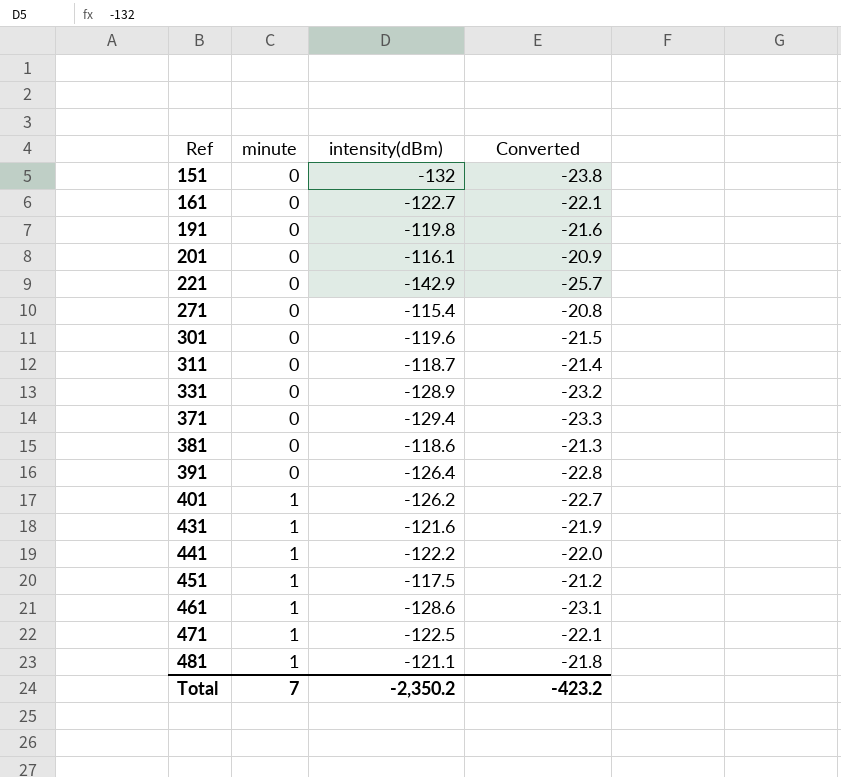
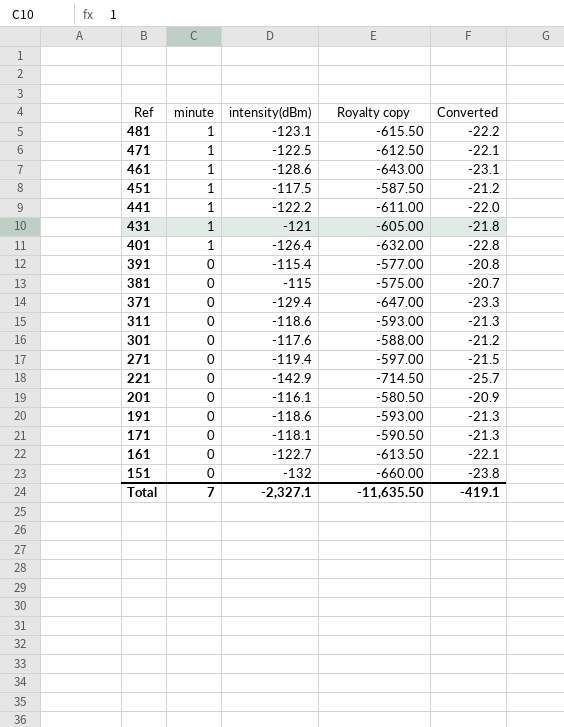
row order: Ref ascending -> Ref descending
column Royalty copy | formula: none -> [intensity(dBm)] * 5
row 331: 0 | -128.9 | -23.2 -> none
481 | intensity(dBm): -121.1 -> -123.1
481 | Converted: -21.8 -> -22.2
431 | intensity(dBm): -121.6 -> -121
431 | Converted: -21.9 -> -21.8
401 | intensity(dBm): -126.2 -> -126.4
401 | Converted: -22.7 -> -22.8
391 | intensity(dBm): -126.4 -> -115.4
391 | Converted: -22.8 -> -20.8
381 | intensity(dBm): -118.6 -> -115
381 | Converted: -21.3 -> -20.7
311 | intensity(dBm): -118.7 -> -118.6
311 | Converted: -21.4 -> -21.3
301 | intensity(dBm): -119.6 -> -117.6
301 | Converted: -21.5 -> -21.2
271 | intensity(dBm): -115.4 -> -119.4
271 | Converted: -20.8 -> -21.5
191 | intensity(dBm): -119.8 -> -118.6
191 | Converted: -21.6 -> -21.3
row 171: none -> 0 | -118.1 | -590.50 | -21.3
Total | intensity(dBm): -2,350.2 -> -2,327.1
Total | Converted: -423.2 -> -419.1

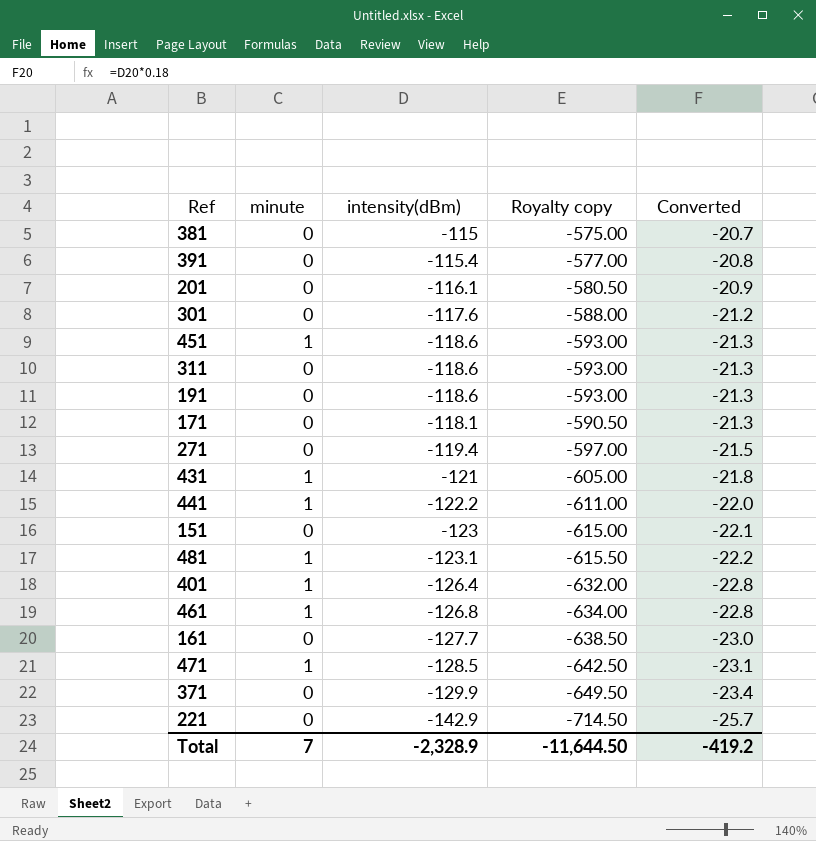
row order: Ref descending -> Converted descending
451 | intensity(dBm): -117.5 -> -118.6
451 | Royalty copy: -587.50 -> -593.00
451 | Converted: -21.2 -> -21.3
151 | intensity(dBm): -132 -> -123
151 | Royalty copy: -660.00 -> -615.00
151 | Converted: -23.8 -> -22.1
461 | intensity(dBm): -128.6 -> -126.8
461 | Royalty copy: -643.00 -> -634.00
461 | Converted: -23.1 -> -22.8
161 | intensity(dBm): -122.7 -> -127.7
161 | Royalty copy: -613.50 -> -638.50
161 | Converted: -22.1 -> -23.0
471 | intensity(dBm): -122.5 -> -128.5
471 | Royalty copy: -612.50 -> -642.50
471 | Converted: -22.1 -> -23.1
371 | intensity(dBm): -129.4 -> -129.9
371 | Royalty copy: -647.00 -> -649.50
371 | Converted: -23.3 -> -23.4
Total | intensity(dBm): -2,327.1 -> -2,328.9
Total | Royalty copy: -11,635.50 -> -11,644.50
Total | Converted: -419.1 -> -419.2

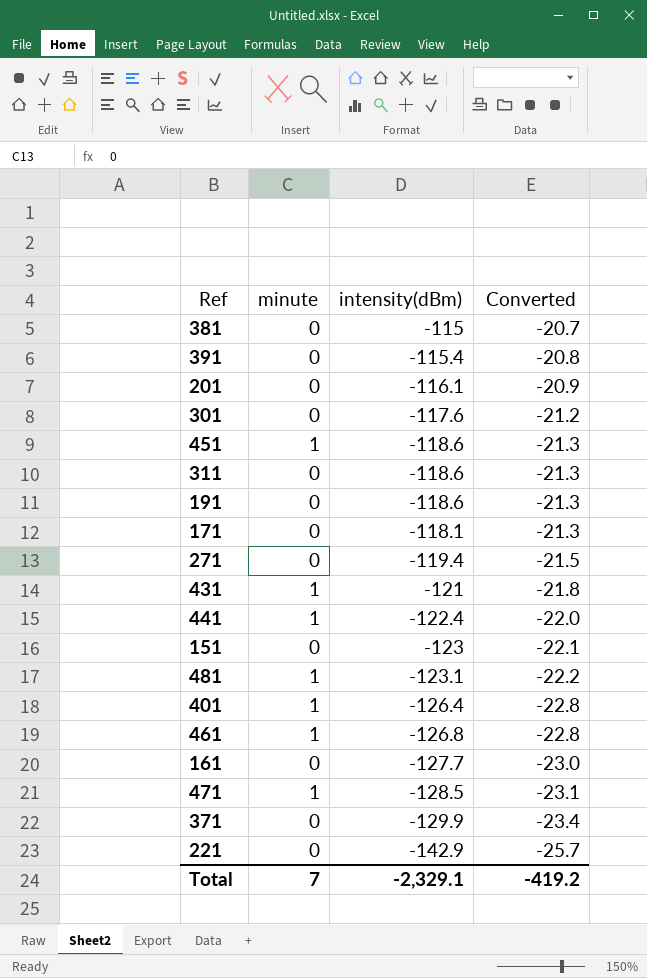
column Royalty copy | formula: [intensity(dBm)] * 5 -> none
441 | intensity(dBm): -122.2 -> -122.4
Total | intensity(dBm): -2,328.9 -> -2,329.1

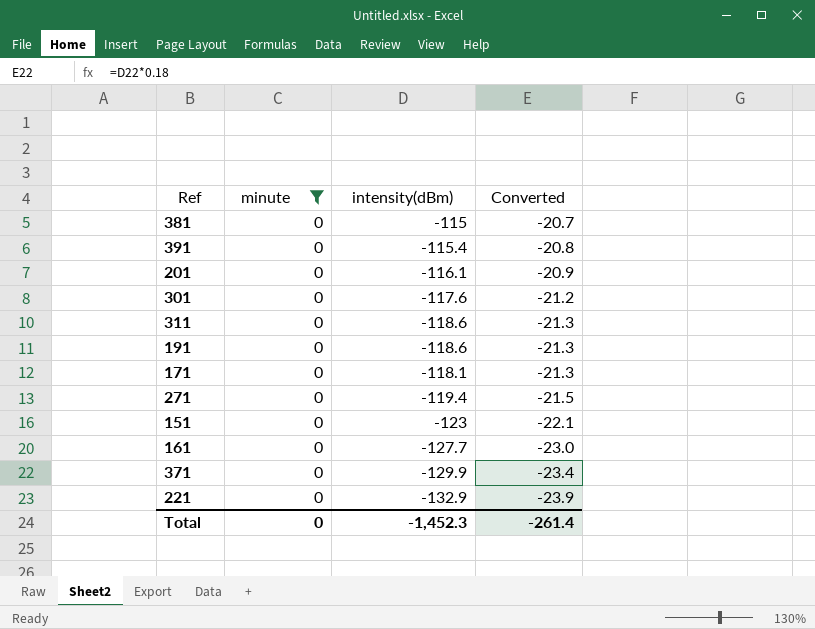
filter: none -> minute = 0
221 | intensity(dBm): -142.9 -> -132.9
221 | Converted: -25.7 -> -23.9
Total | minute: 7 -> 0
Total | intensity(dBm): -2,329.1 -> -1,452.3
Total | Converted: -419.2 -> -261.4

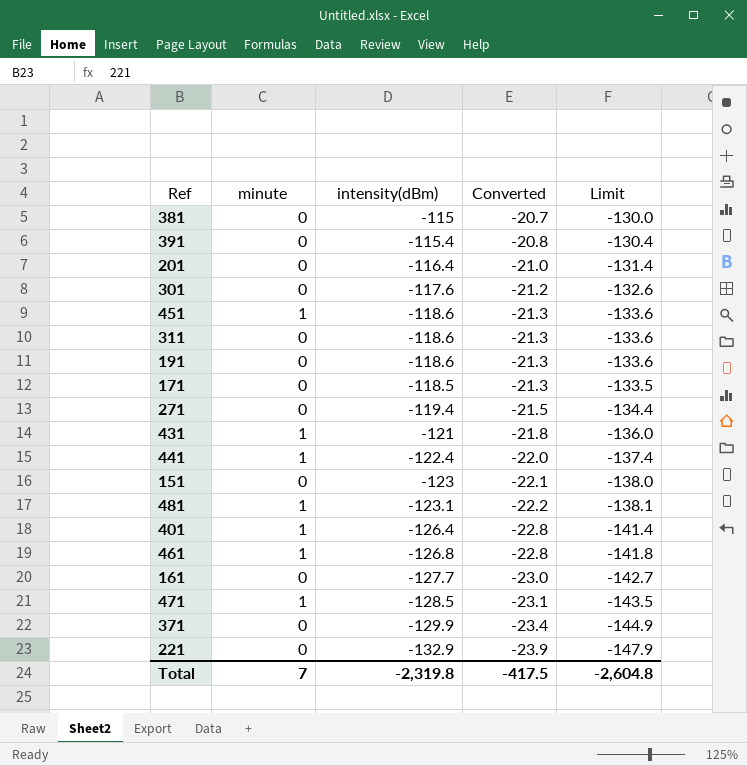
filter: minute = 0 -> none
column Limit | formula: none -> [intensity(dBm)] - 15
201 | intensity(dBm): -116.1 -> -116.4
201 | Converted: -20.9 -> -21.0
171 | intensity(dBm): -118.1 -> -118.5
Total | minute: 0 -> 7
Total | intensity(dBm): -1,452.3 -> -2,319.8
Total | Converted: -261.4 -> -417.5

